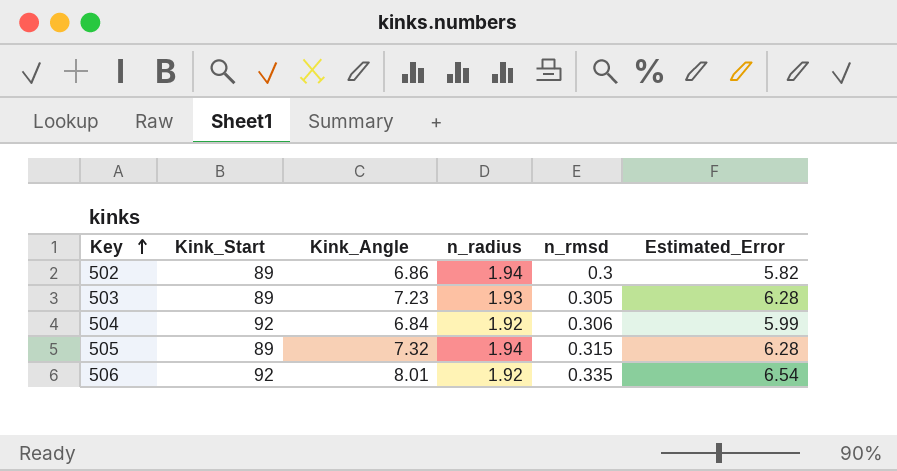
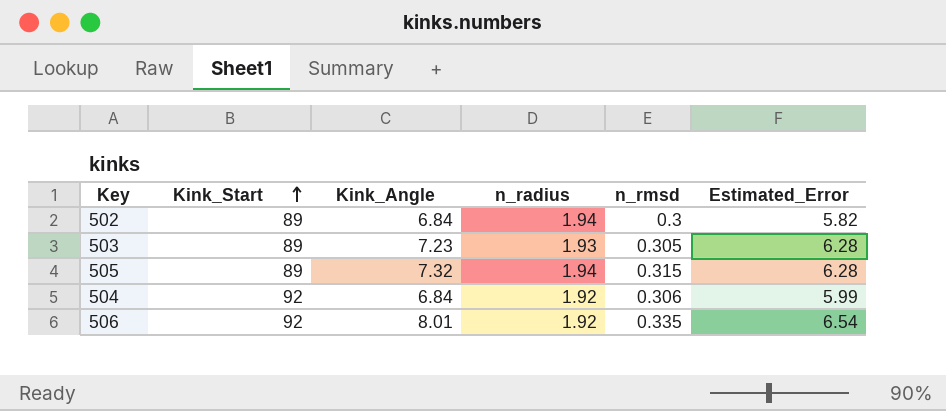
row order: Key ascending -> Kink_Start ascending
502 | Kink_Angle: 6.86 -> 6.84

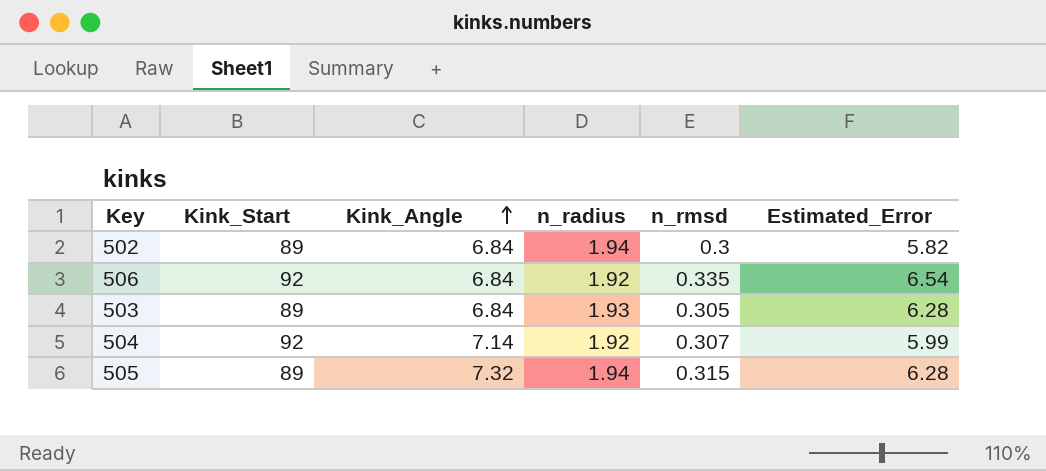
row order: Kink_Start ascending -> Kink_Angle ascending
506 | Kink_Angle: 8.01 -> 6.84
503 | Kink_Angle: 7.23 -> 6.84
504 | Kink_Angle: 6.84 -> 7.14
504 | n_rmsd: 0.306 -> 0.307

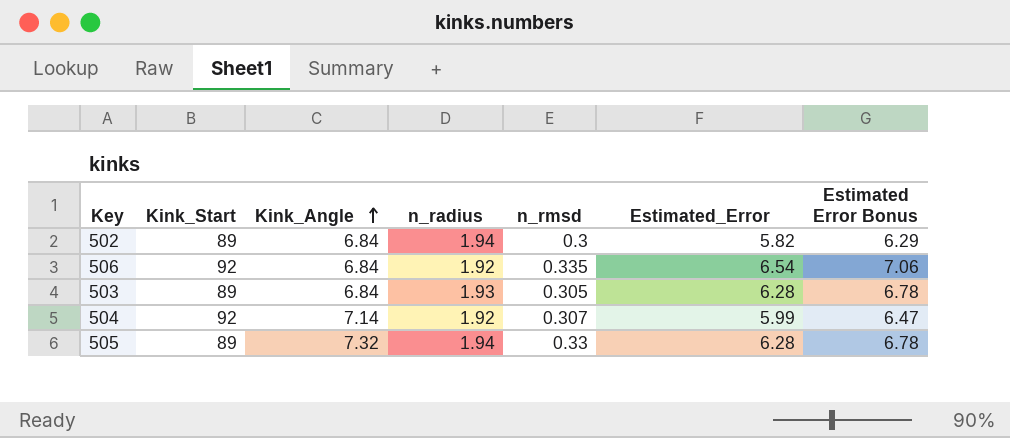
column Estimated Error Bonus | formula: none -> [Estimated_Error] * 1.08
505 | n_rmsd: 0.315 -> 0.33

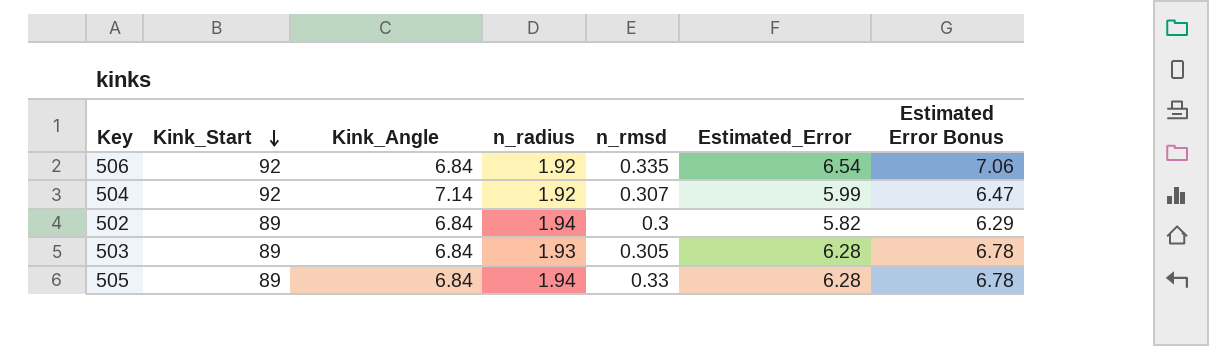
row order: Kink_Angle ascending -> Kink_Start descending
505 | Kink_Angle: 7.32 -> 6.84

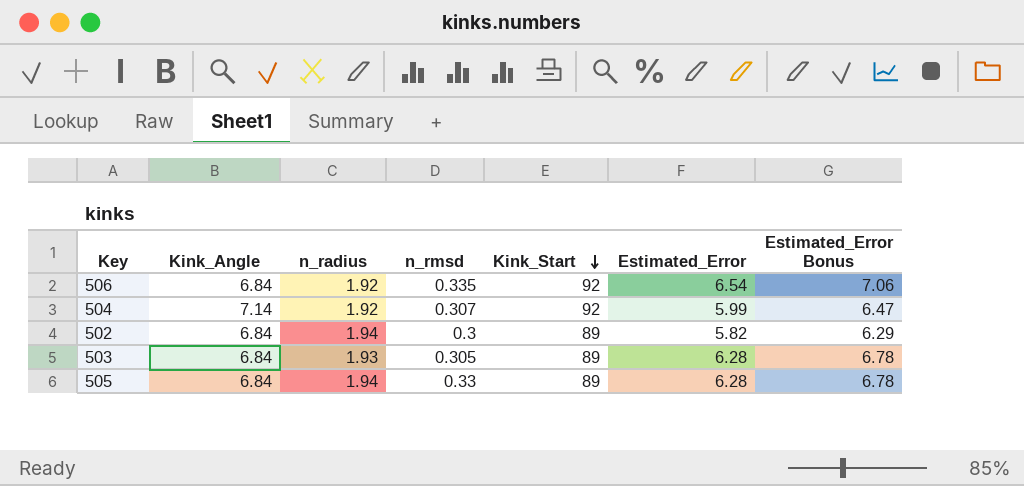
column Kink_Start | position: 2 -> 5
column name: Estimated Error Bonus -> Estimated_Error Bonus

